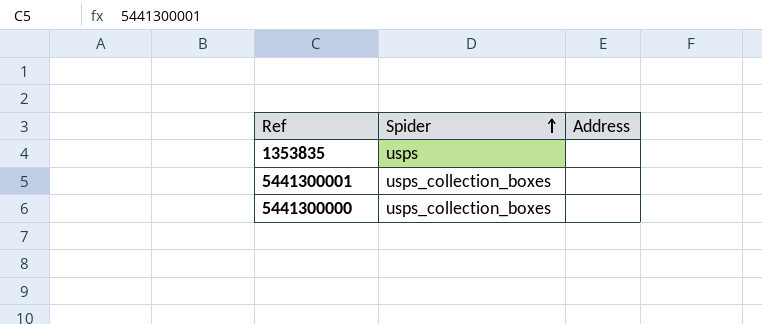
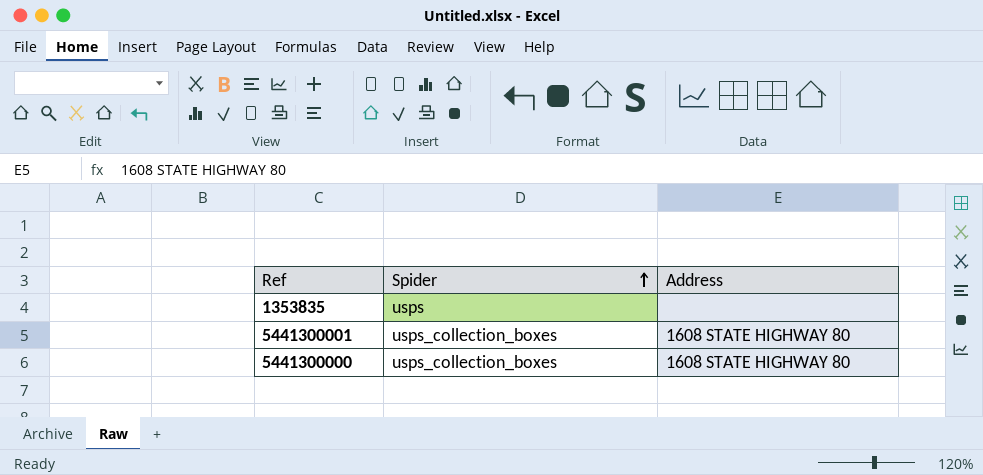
5441300001 | Address: none -> 1608 STATE HIGHWAY 80
5441300000 | Address: none -> 1608 STATE HIGHWAY 80

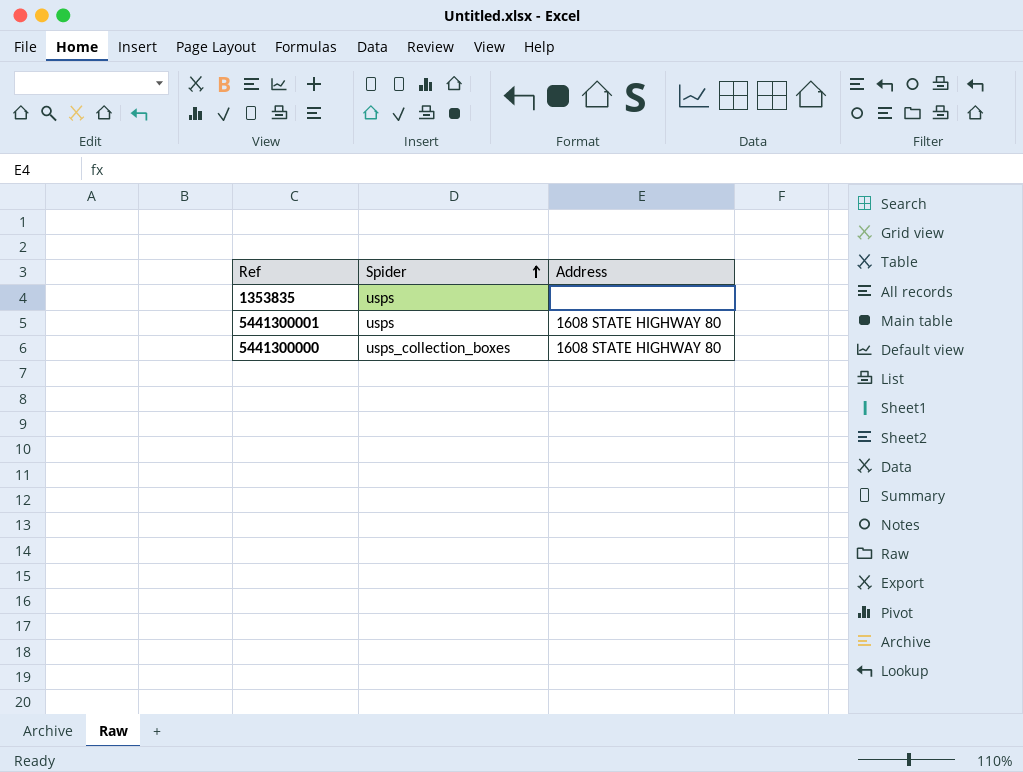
5441300001 | Spider: usps_collection_boxes -> usps

